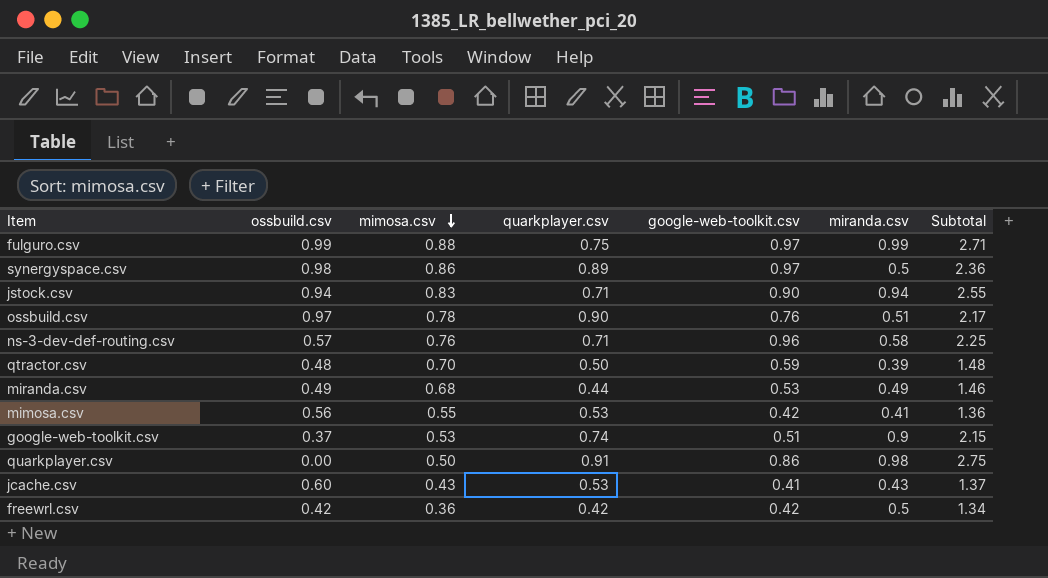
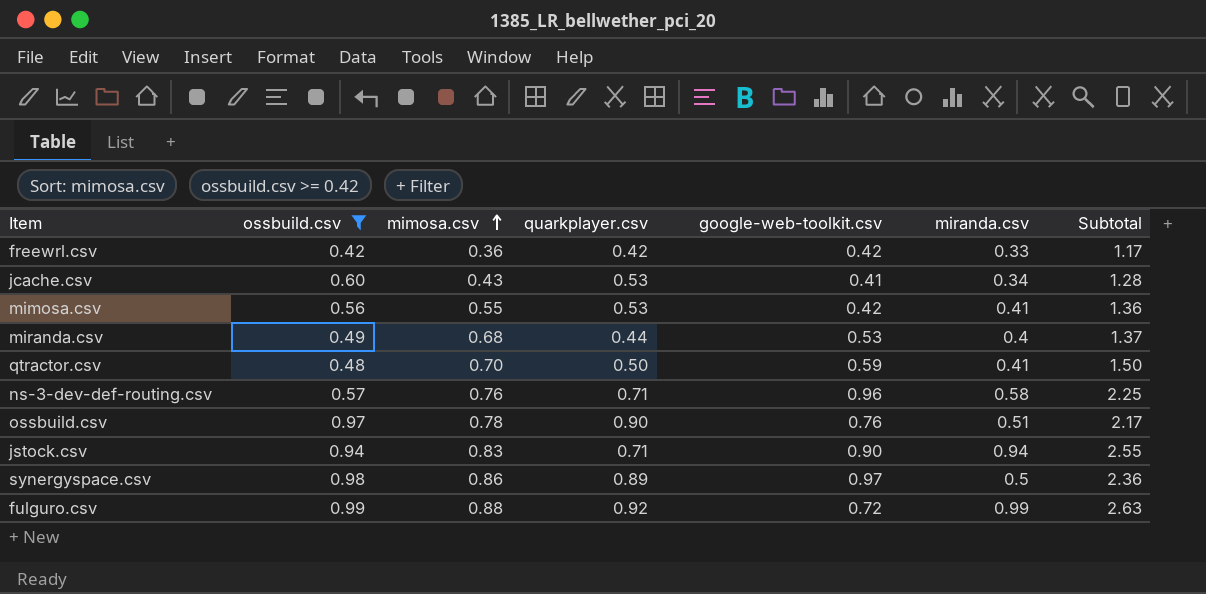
filter: none -> ossbuild.csv >= 0.42
row order: mimosa.csv descending -> mimosa.csv ascending
freewrl.csv | miranda.csv: 0.5 -> 0.33
freewrl.csv | Subtotal: 1.34 -> 1.17
jcache.csv | miranda.csv: 0.43 -> 0.34
jcache.csv | Subtotal: 1.37 -> 1.28
miranda.csv | miranda.csv: 0.49 -> 0.4
miranda.csv | Subtotal: 1.46 -> 1.37
qtractor.csv | miranda.csv: 0.39 -> 0.41
qtractor.csv | Subtotal: 1.48 -> 1.50
fulguro.csv | quarkplayer.csv: 0.75 -> 0.92
fulguro.csv | google-web-toolkit.csv: 0.97 -> 0.72
fulguro.csv | Subtotal: 2.71 -> 2.63

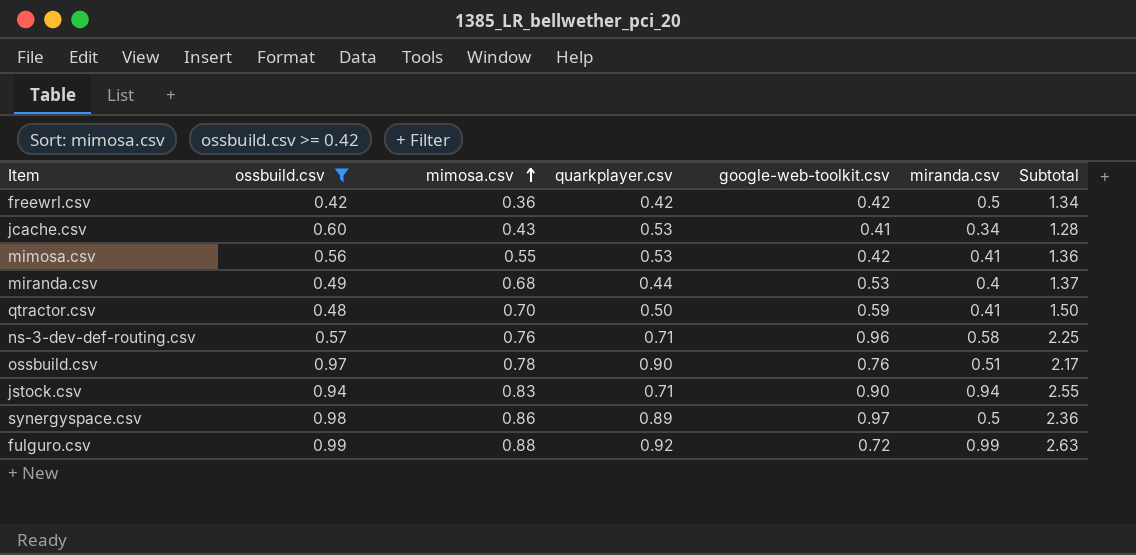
freewrl.csv | miranda.csv: 0.33 -> 0.5
freewrl.csv | Subtotal: 1.17 -> 1.34

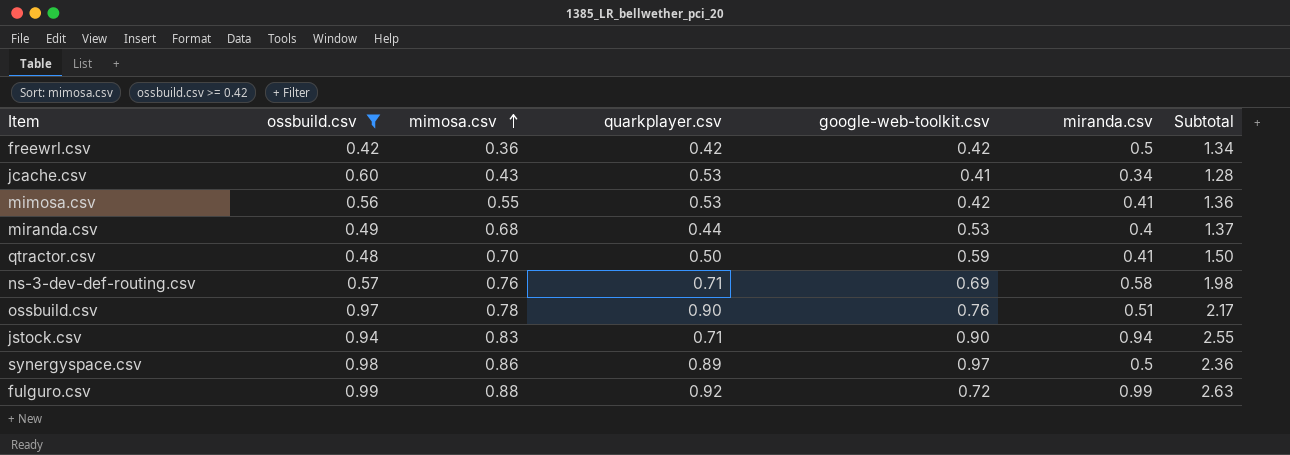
ns-3-dev-def-routing.csv | google-web-toolkit.csv: 0.96 -> 0.69
ns-3-dev-def-routing.csv | Subtotal: 2.25 -> 1.98

